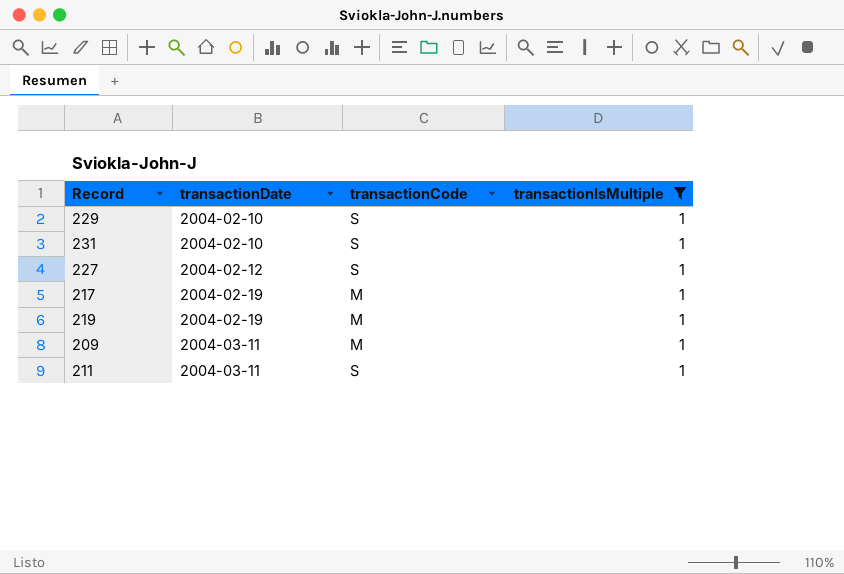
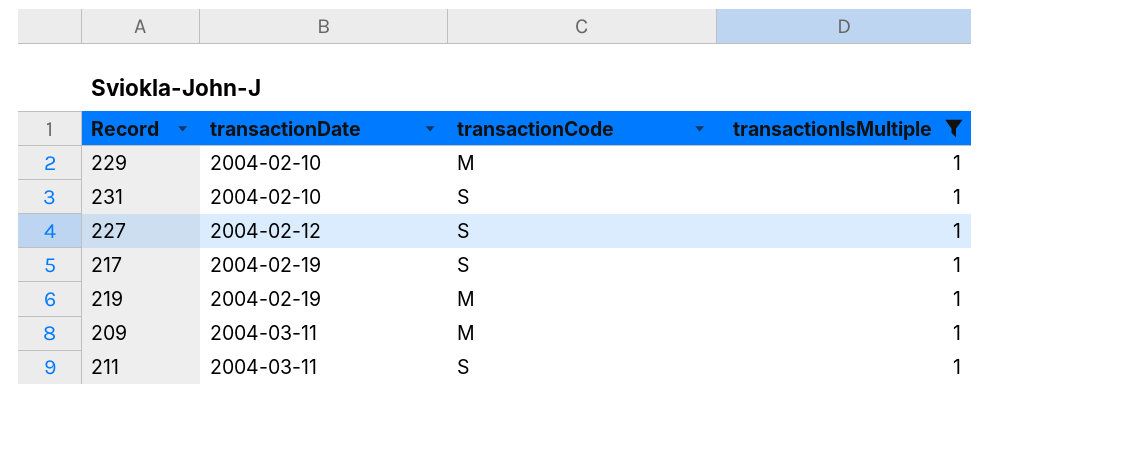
229 | transactionCode: S -> M
217 | transactionCode: M -> S

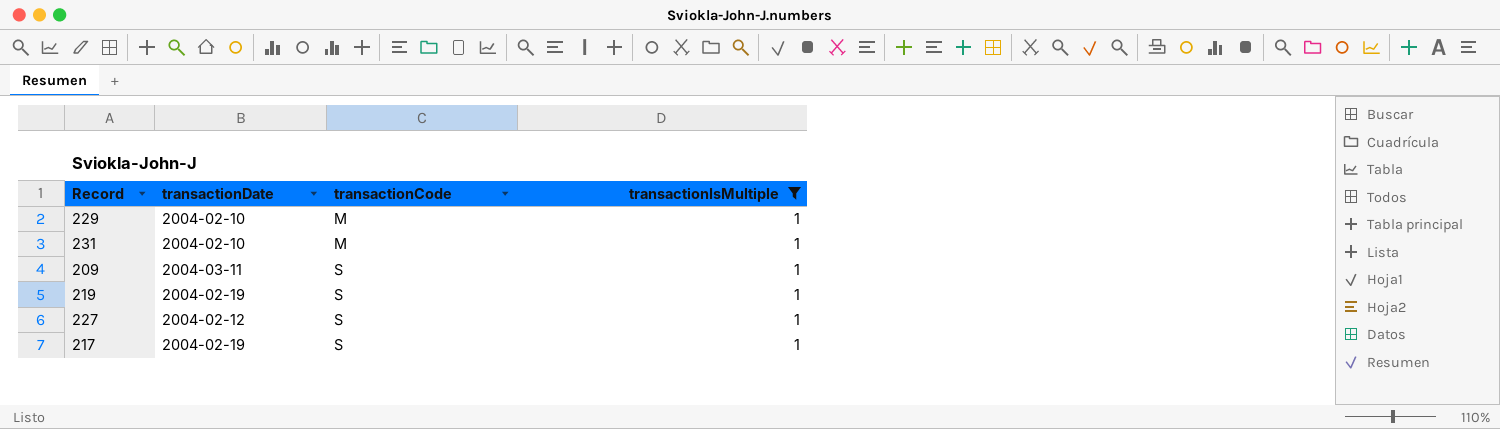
row order: transactionDate ascending -> transactionCode ascending
row 211: 2004-03-11 | S | 1 -> none
231 | transactionCode: S -> M
209 | transactionCode: M -> S
219 | transactionCode: M -> S

